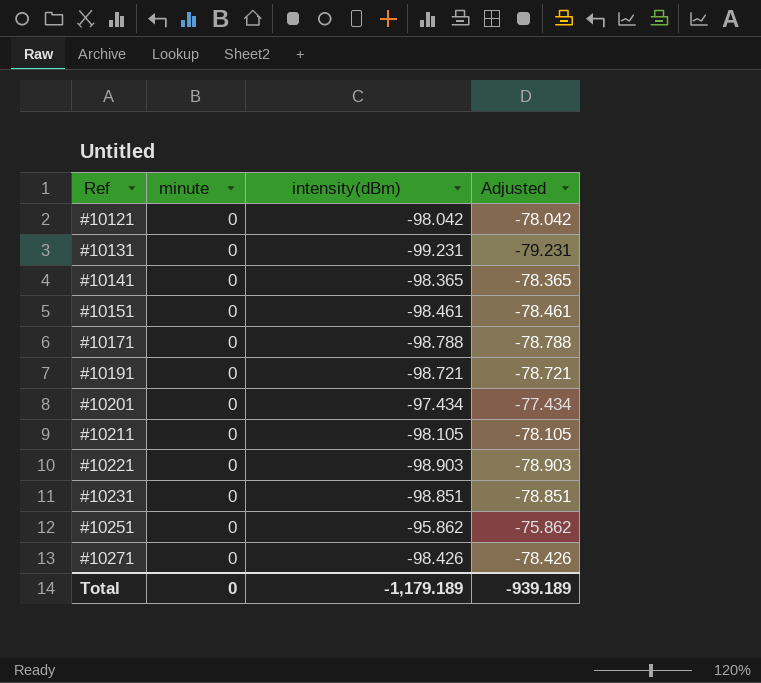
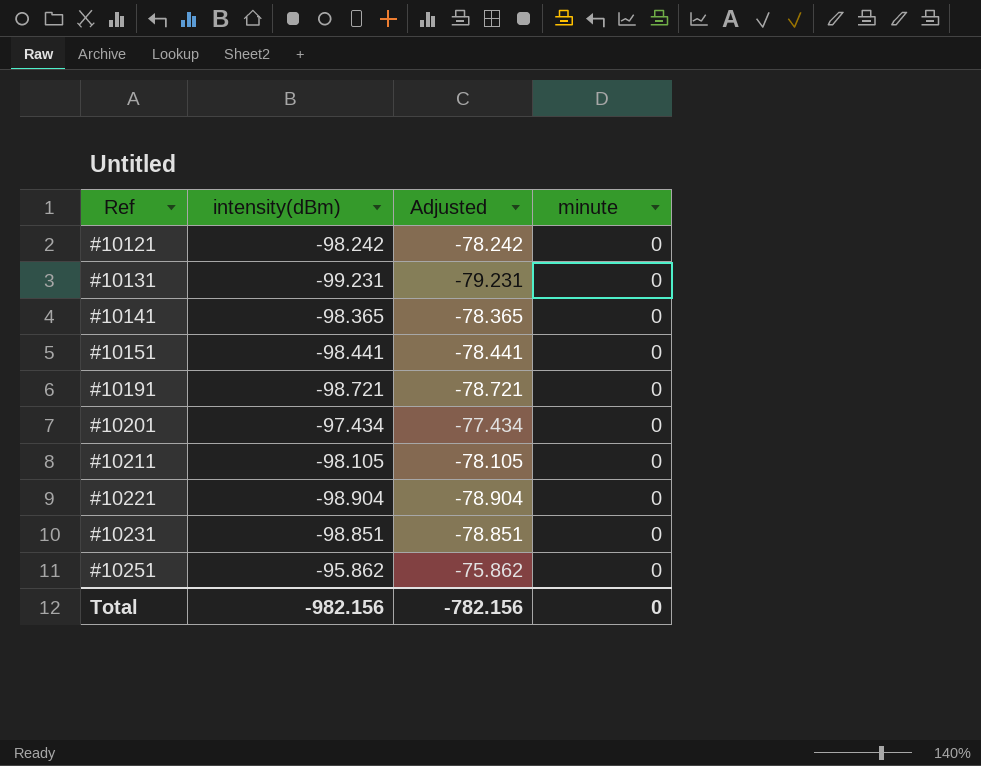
column minute | position: 2 -> 4
row #10171: 0 | -98.788 | -78.788 -> none
row #10271: 0 | -98.426 | -78.426 -> none
#10121 | intensity(dBm): -98.042 -> -98.242
#10121 | Adjusted: -78.042 -> -78.242
#10151 | intensity(dBm): -98.461 -> -98.441
#10151 | Adjusted: -78.461 -> -78.441
#10221 | intensity(dBm): -98.903 -> -98.904
#10221 | Adjusted: -78.903 -> -78.904
Total | intensity(dBm): -1,179.189 -> -982.156
Total | Adjusted: -939.189 -> -782.156

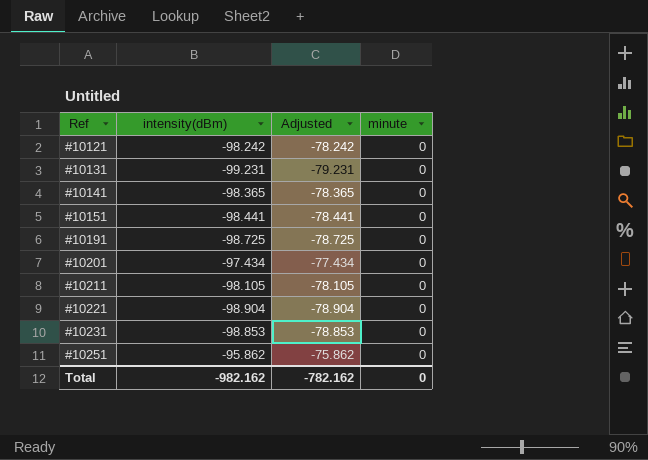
#10191 | intensity(dBm): -98.721 -> -98.725
#10191 | Adjusted: -78.721 -> -78.725
#10231 | intensity(dBm): -98.851 -> -98.853
#10231 | Adjusted: -78.851 -> -78.853
Total | intensity(dBm): -982.156 -> -982.162
Total | Adjusted: -782.156 -> -782.162

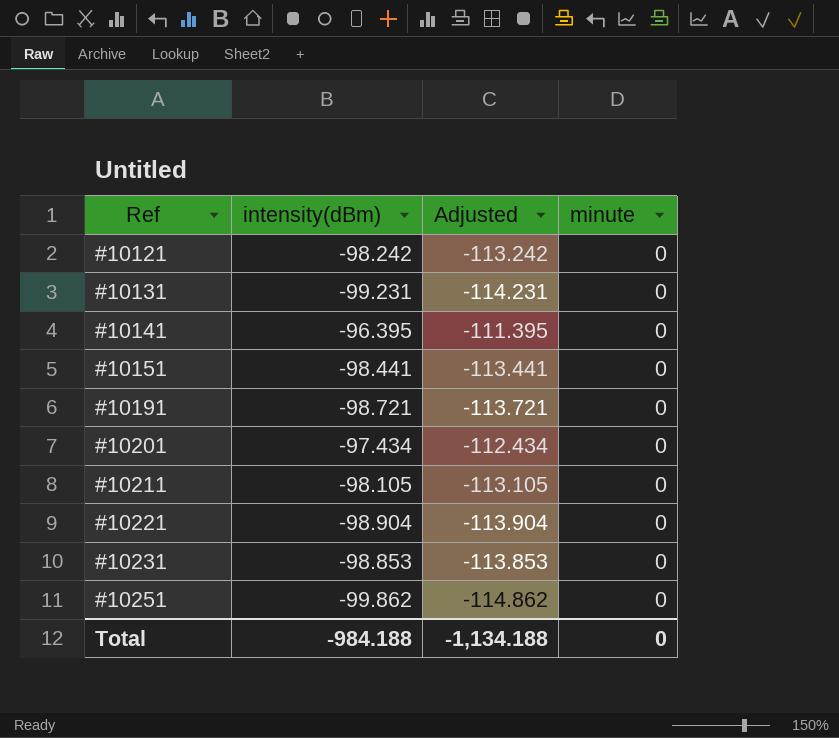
column Adjusted | formula: [intensity(dBm)] + 20 -> [intensity(dBm)] - 15
#10141 | intensity(dBm): -98.365 -> -96.395
#10191 | intensity(dBm): -98.725 -> -98.721
#10251 | intensity(dBm): -95.862 -> -99.862
Total | intensity(dBm): -982.162 -> -984.188
Total | Adjusted: -782.162 -> -1,134.188

